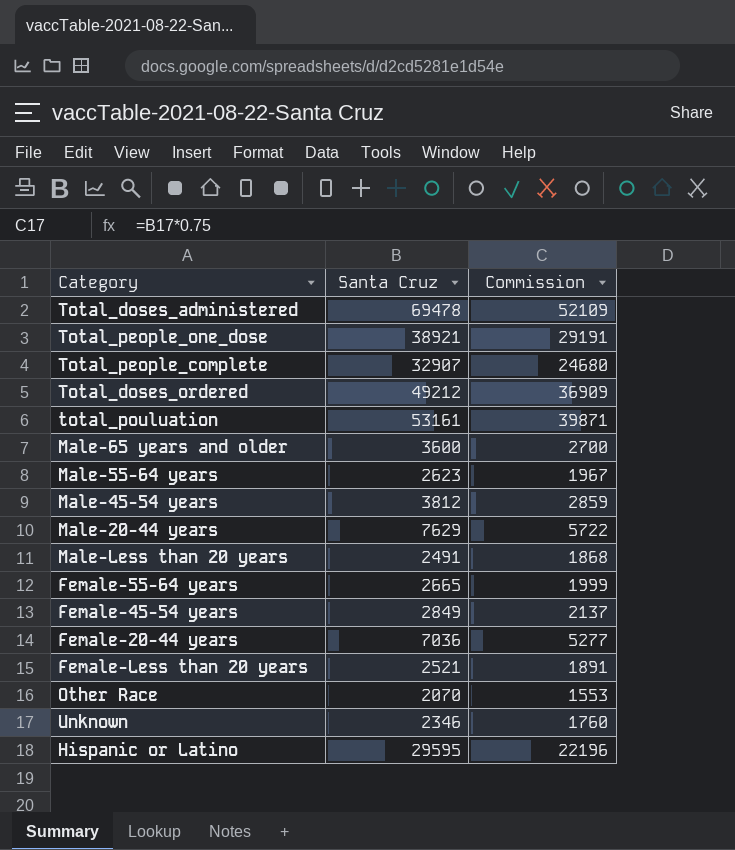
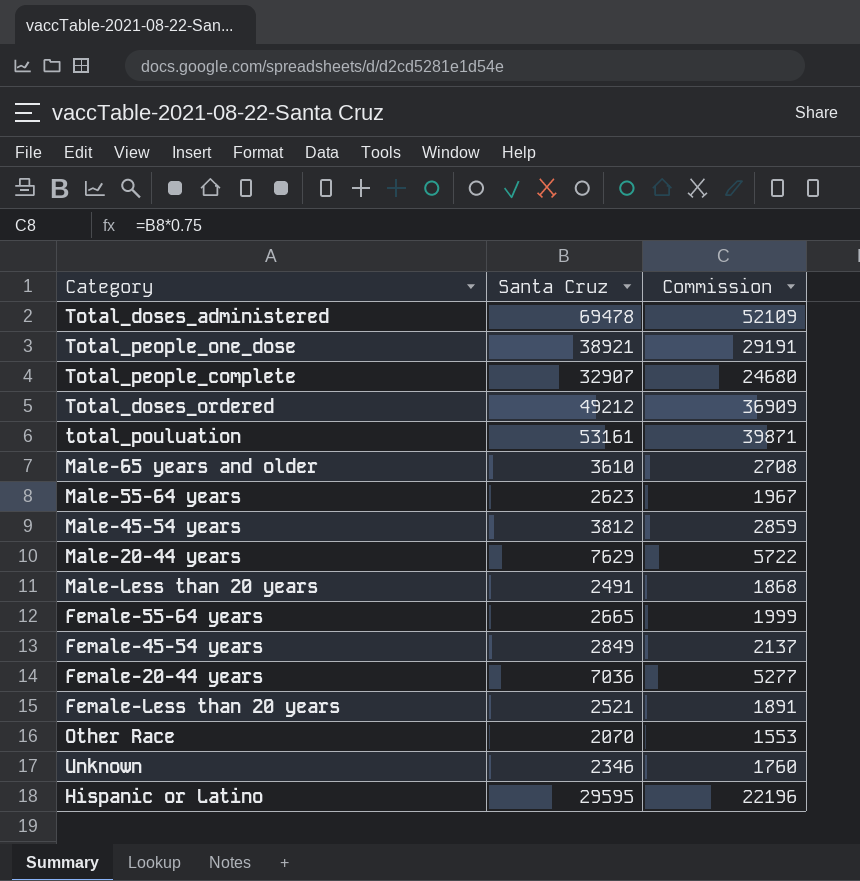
Male-65 years and older | Santa Cruz: 3600 -> 3610
Male-65 years and older | Commission: 2700 -> 2708

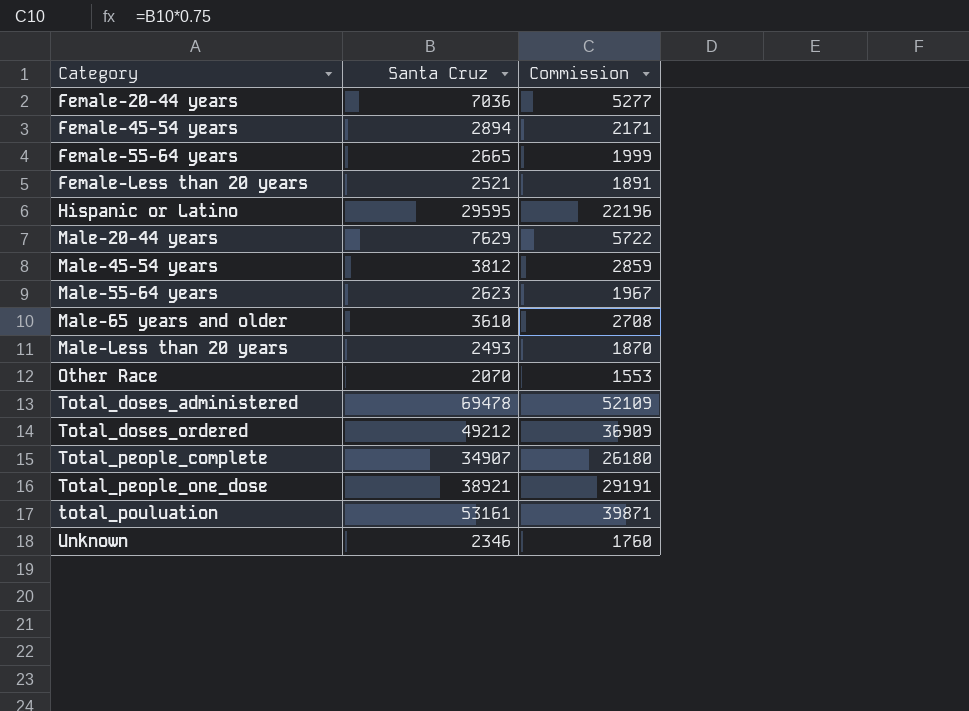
row order: none -> Category ascending
Female-45-54 years | Santa Cruz: 2849 -> 2894
Female-45-54 years | Commission: 2137 -> 2171
Male-Less than 20 years | Santa Cruz: 2491 -> 2493
Male-Less than 20 years | Commission: 1868 -> 1870
Total_people_complete | Santa Cruz: 32907 -> 34907
Total_people_complete | Commission: 24680 -> 26180

